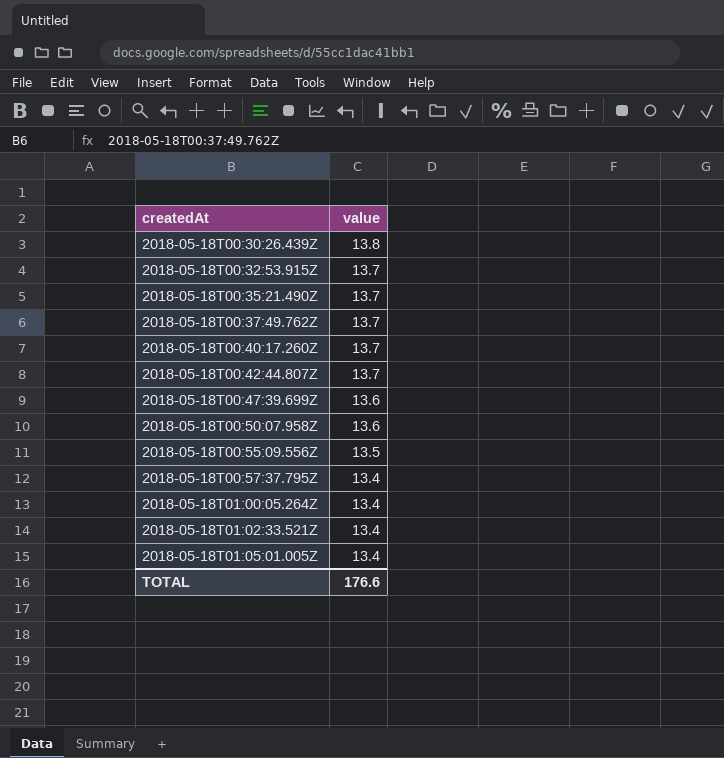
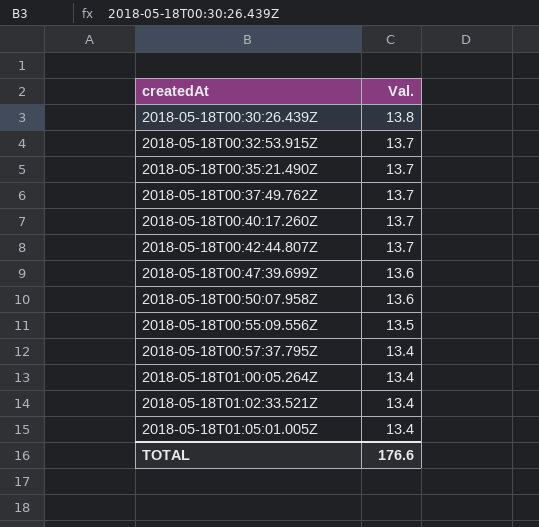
column name: value -> Val.

